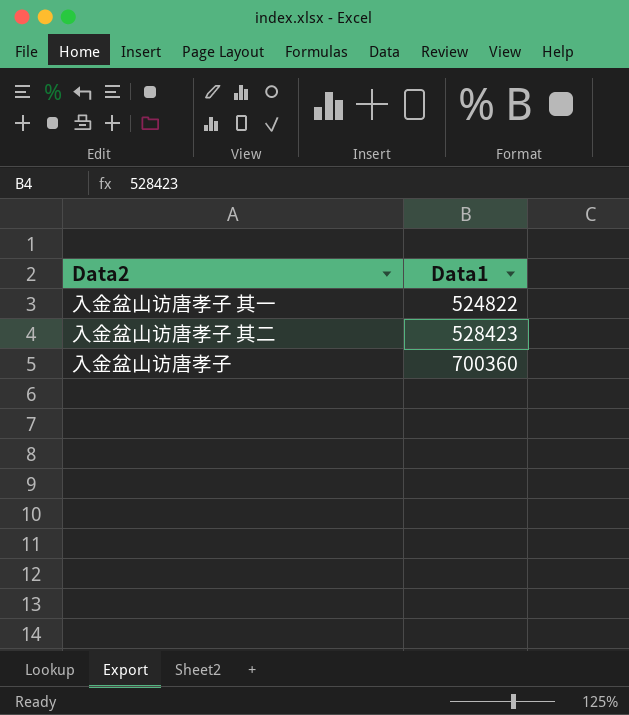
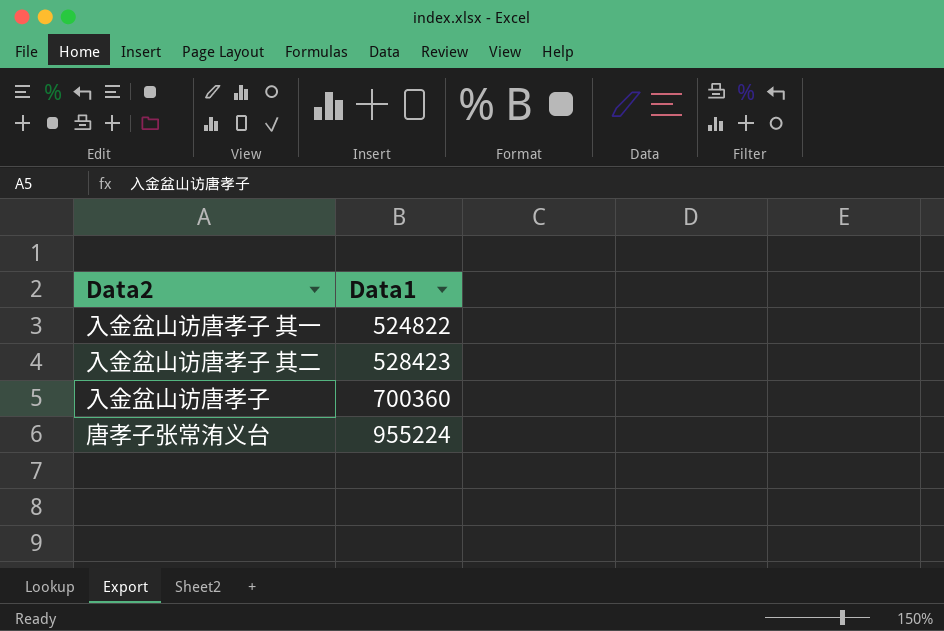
row 唐孝子张常洧义台: none -> 955224

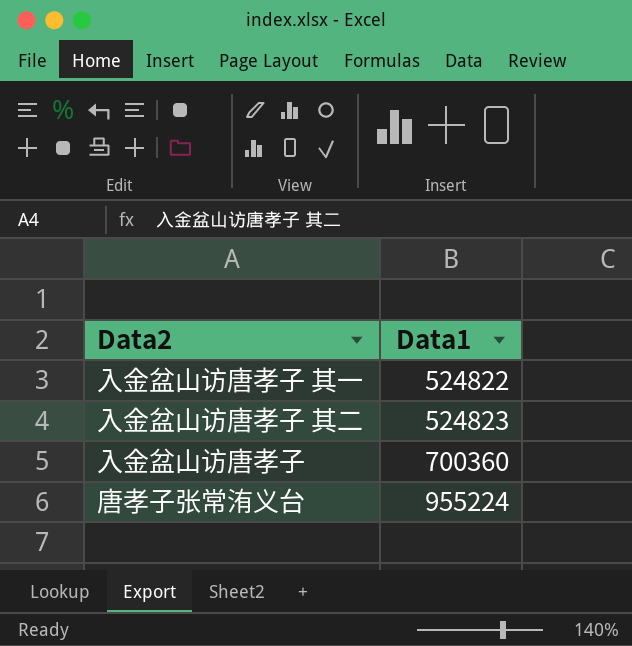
入金盆山访唐孝子 其二 | Data1: 528423 -> 524823

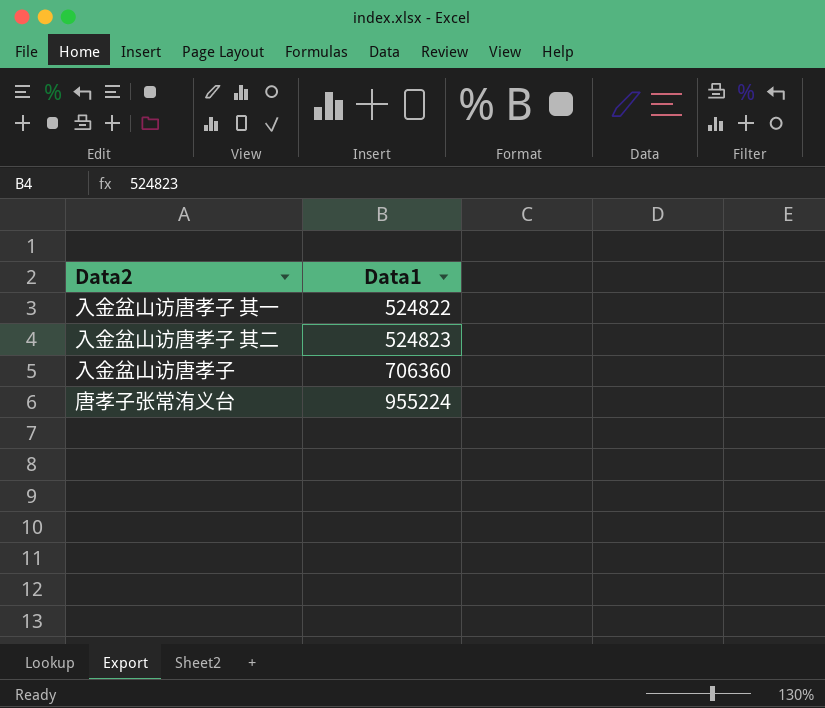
入金盆山访唐孝子 | Data1: 700360 -> 706360

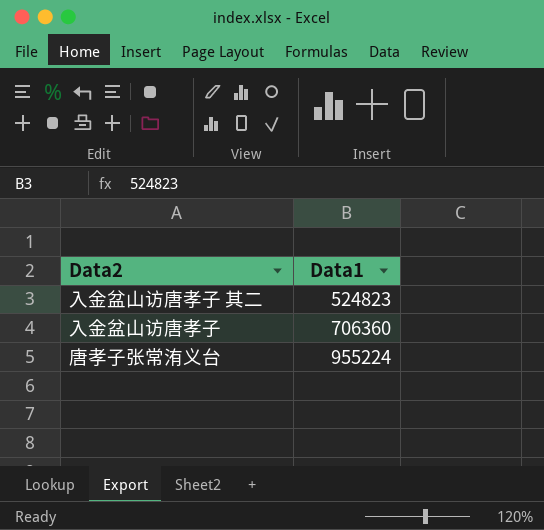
row 入金盆山访唐孝子 其一: 524822 -> none

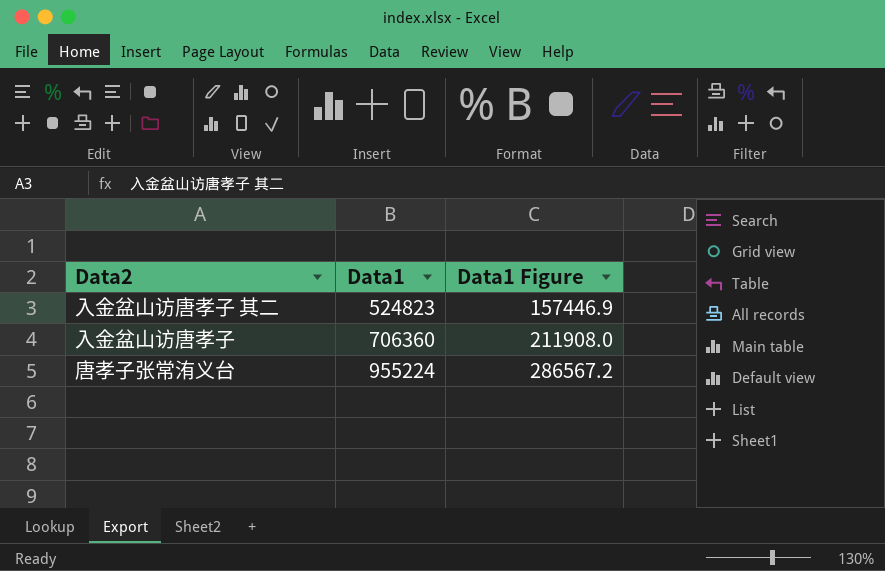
column Data1 Figure | formula: none -> [Data1] * 0.3

